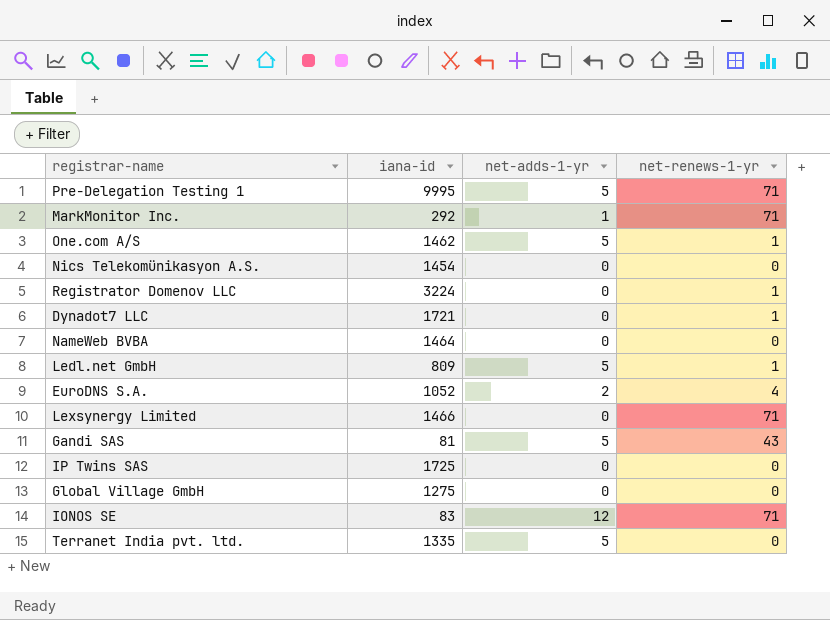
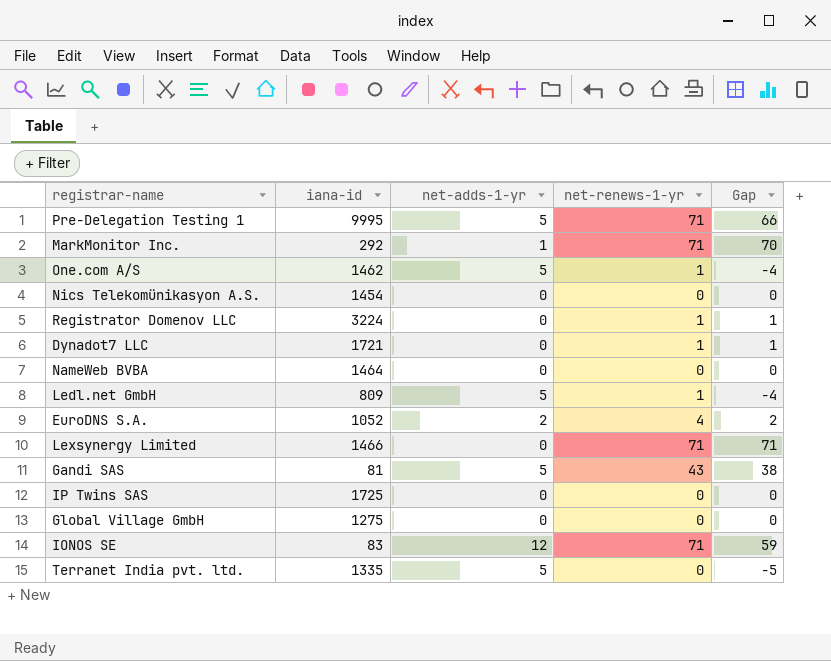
column Gap | formula: none -> [net-renews-1-yr] - [net-adds-1-yr]

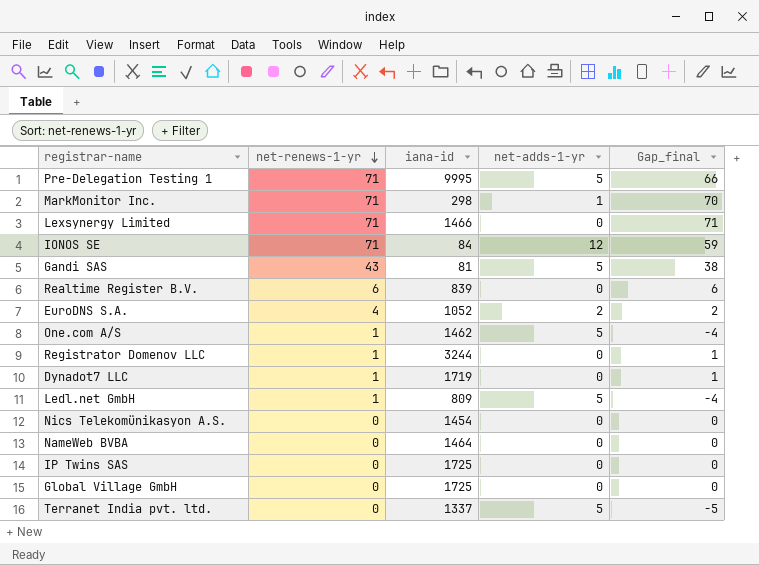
row order: none -> net-renews-1-yr descending
column net-renews-1-yr | position: 4 -> 2
column name: Gap -> Gap_final
MarkMonitor Inc. | iana-id: 292 -> 298
IONOS SE | iana-id: 83 -> 84
row Realtime Register B.V.: none -> 6 | 839 | 0 | 6
Registrator Domenov LLC | iana-id: 3224 -> 3244
Dynadot7 LLC | iana-id: 1721 -> 1719
Global Village GmbH | iana-id: 1275 -> 1725
Terranet India pvt. ltd. | iana-id: 1335 -> 1337

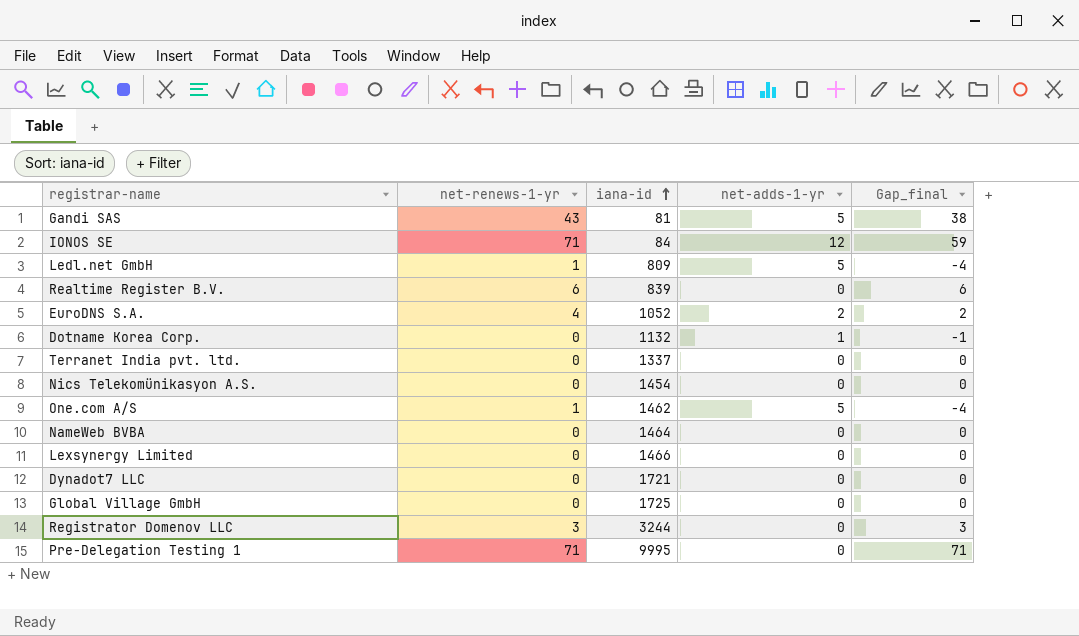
row order: net-renews-1-yr descending -> iana-id ascending
row MarkMonitor Inc.: 71 | 298 | 1 | 70 -> none
row IP Twins SAS: 0 | 1725 | 0 | 0 -> none
row Dotname Korea Corp.: none -> 0 | 1132 | 1 | -1
Terranet India pvt. ltd. | net-adds-1-yr: 5 -> 0
Terranet India pvt. ltd. | Gap_final: -5 -> 0
Lexsynergy Limited | net-renews-1-yr: 71 -> 0
Lexsynergy Limited | Gap_final: 71 -> 0
Dynadot7 LLC | net-renews-1-yr: 1 -> 0
Dynadot7 LLC | iana-id: 1719 -> 1721
Dynadot7 LLC | Gap_final: 1 -> 0
Registrator Domenov LLC | net-renews-1-yr: 1 -> 3
Registrator Domenov LLC | Gap_final: 1 -> 3
Pre-Delegation Testing 1 | net-adds-1-yr: 5 -> 0
Pre-Delegation Testing 1 | Gap_final: 66 -> 71

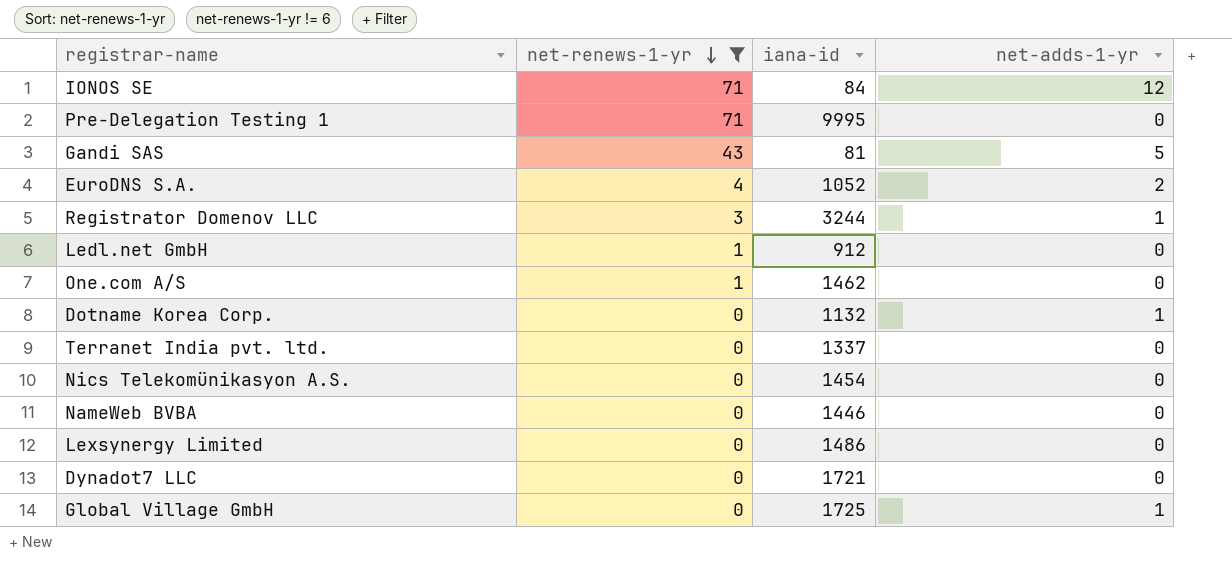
filter: none -> net-renews-1-yr != 6
row order: iana-id ascending -> net-renews-1-yr descending
column Gap_final | formula: [net-renews-1-yr] - [net-adds-1-yr] -> none
Registrator Domenov LLC | net-adds-1-yr: 0 -> 1
Ledl.net GmbH | iana-id: 809 -> 912
Ledl.net GmbH | net-adds-1-yr: 5 -> 0
One.com A/S | net-adds-1-yr: 5 -> 0
NameWeb BVBA | iana-id: 1464 -> 1446
Lexsynergy Limited | iana-id: 1466 -> 1486
Global Village GmbH | net-adds-1-yr: 0 -> 1

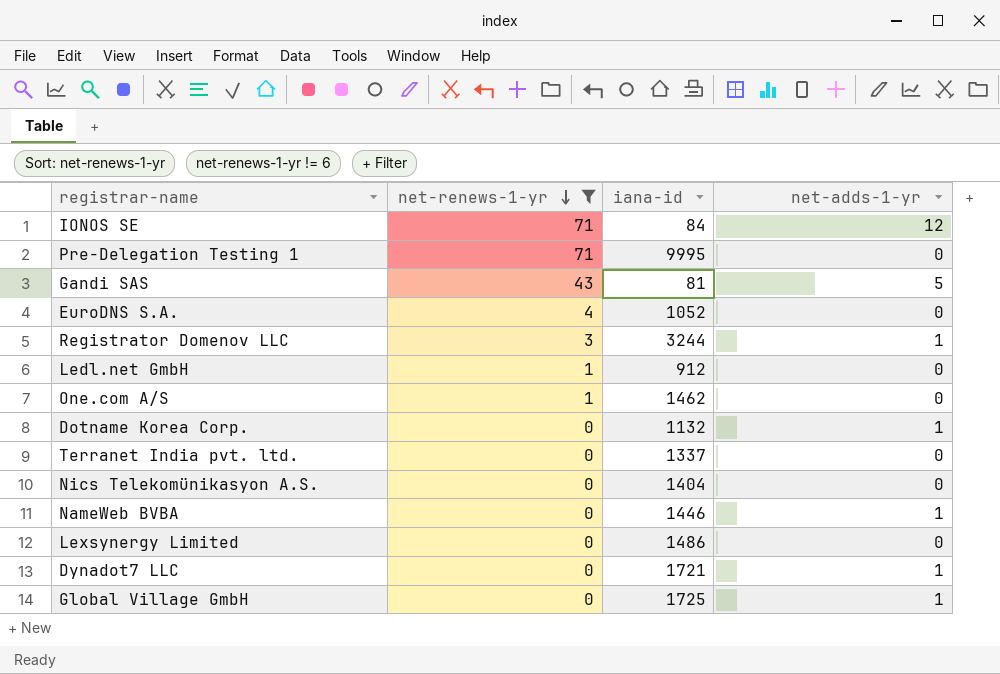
EuroDNS S.A. | net-adds-1-yr: 2 -> 0
Nics Telekomünikasyon A.S. | iana-id: 1454 -> 1404
NameWeb BVBA | net-adds-1-yr: 0 -> 1
Dynadot7 LLC | net-adds-1-yr: 0 -> 1

